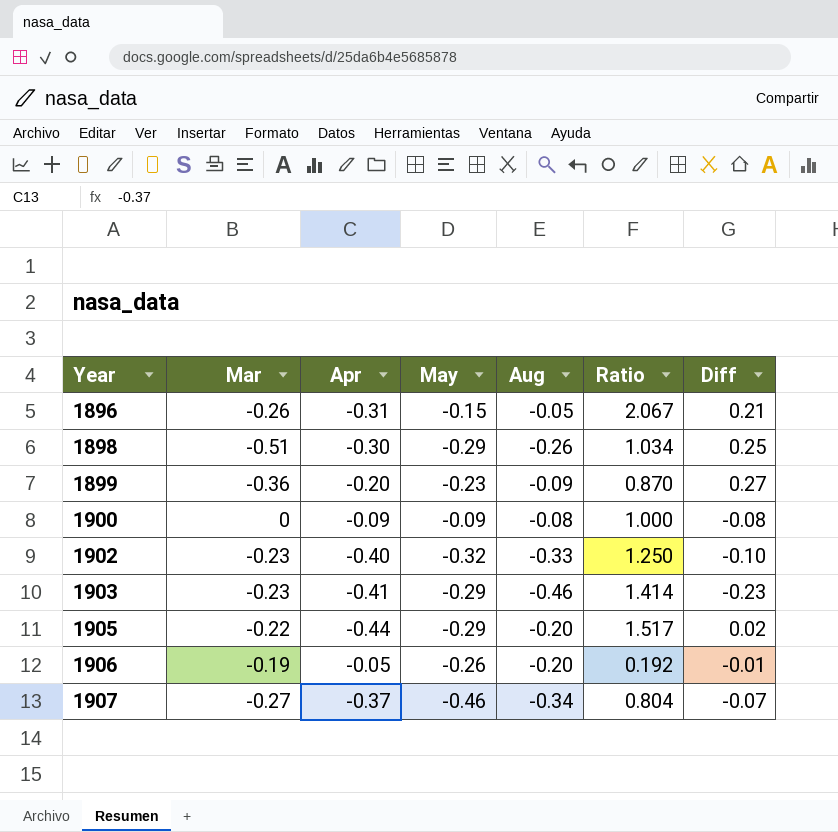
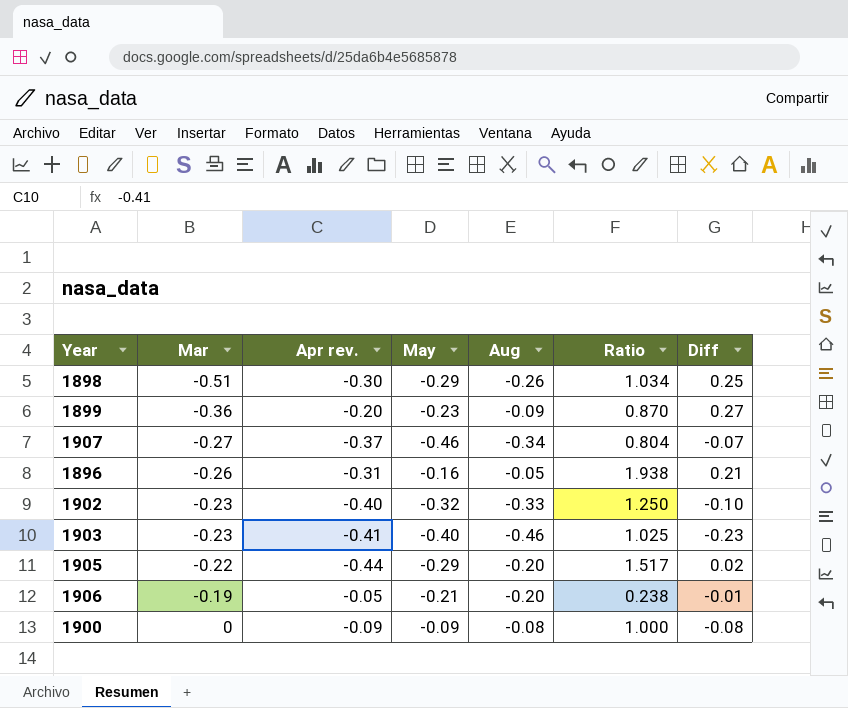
row order: Year ascending -> Mar ascending
column name: Apr -> Apr rev.
1896 | May: -0.15 -> -0.16
1896 | Ratio: 2.067 -> 1.938
1903 | May: -0.29 -> -0.40
1903 | Ratio: 1.414 -> 1.025
1906 | May: -0.26 -> -0.21
1906 | Ratio: 0.192 -> 0.238

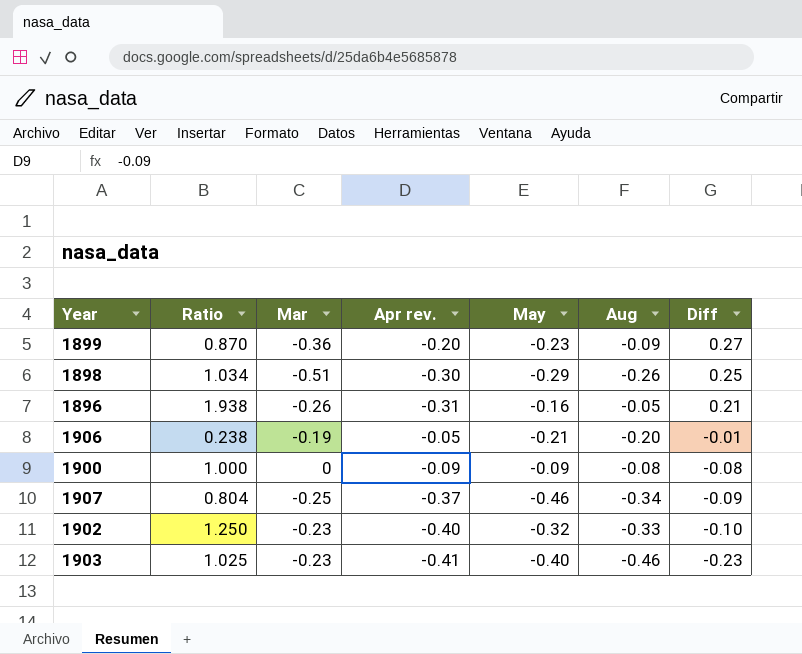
row order: Mar ascending -> Diff descending
column Ratio | position: 6 -> 2
row 1905: -0.22 | -0.44 | -0.29 | -0.20 | 1.517 | 0.02 -> none
1907 | Mar: -0.27 -> -0.25
1907 | Diff: -0.07 -> -0.09

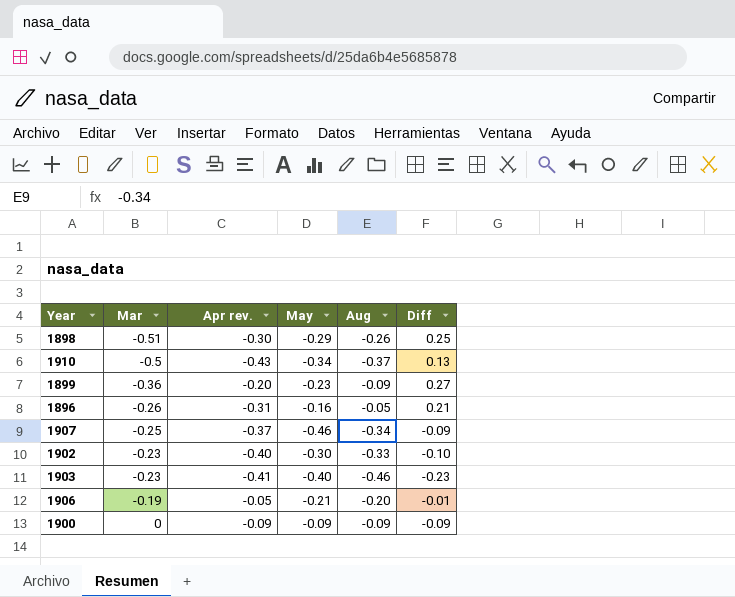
row order: Diff descending -> Mar ascending
column Ratio | formula: [Apr rev.] / [May] -> none
row 1910: none -> -0.5 | -0.43 | -0.34 | -0.37 | 0.13
1902 | May: -0.32 -> -0.30
1900 | Aug: -0.08 -> -0.09
1900 | Diff: -0.08 -> -0.09

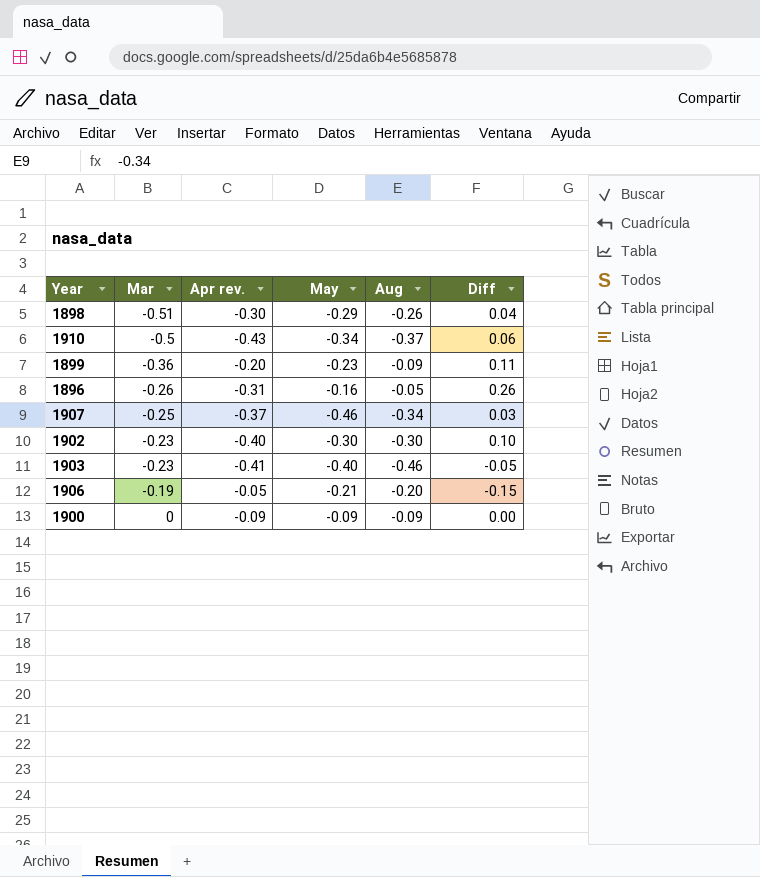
column Diff | formula: [Aug] - [Mar] -> [Aug] - [Apr rev.]
1902 | Aug: -0.33 -> -0.30

